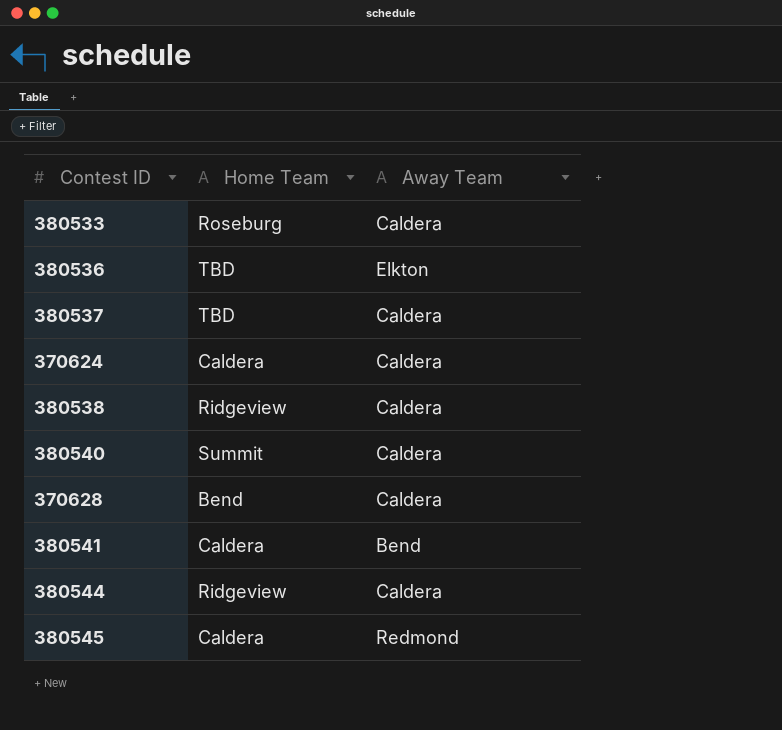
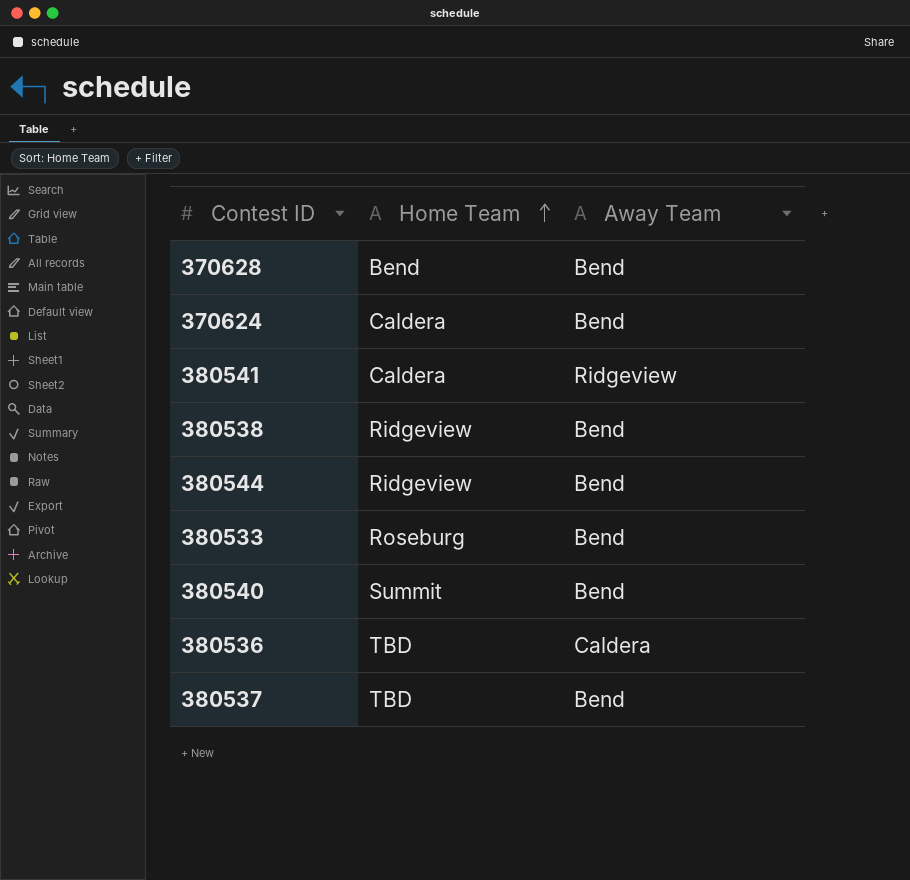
row order: none -> Home Team ascending
row 380545: Caldera | Redmond -> none
370628 | Away Team: Caldera -> Bend
370624 | Away Team: Caldera -> Bend
380541 | Away Team: Bend -> Ridgeview
380538 | Away Team: Caldera -> Bend
380544 | Away Team: Caldera -> Bend
380533 | Away Team: Caldera -> Bend
380540 | Away Team: Caldera -> Bend
380536 | Away Team: Elkton -> Caldera
380537 | Away Team: Caldera -> Bend

